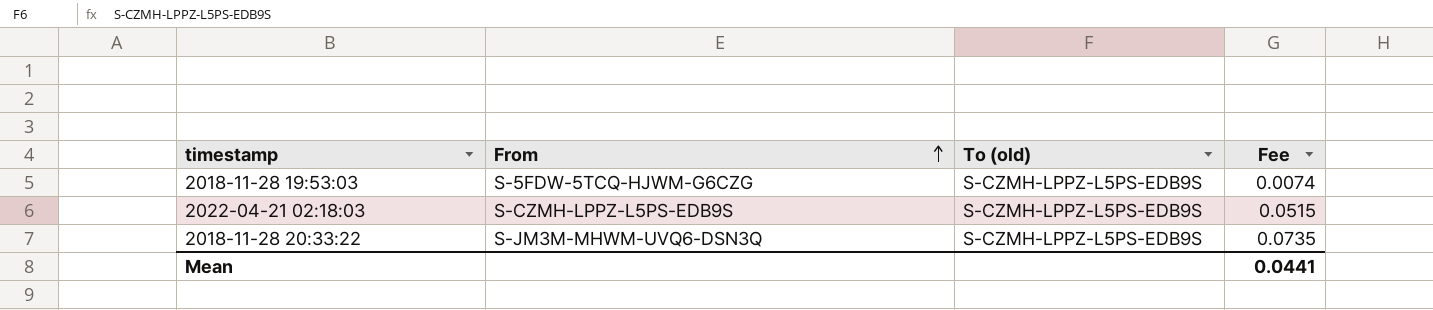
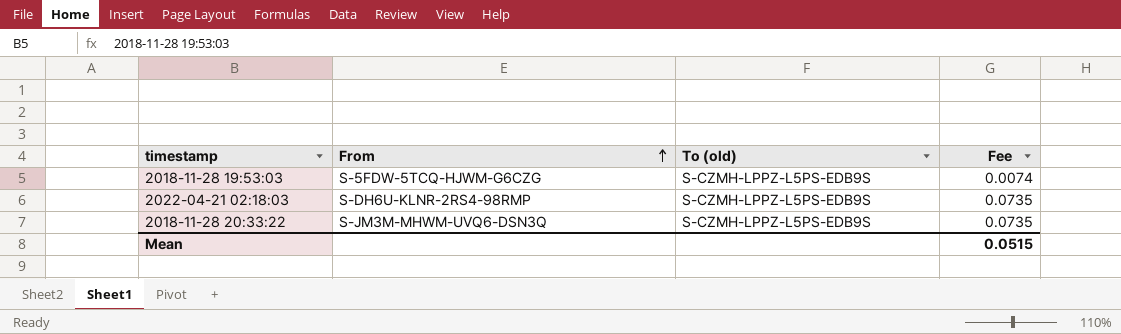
2022-04-21 02:18:03 | From: S-CZMH-LPPZ-L5PS-EDB9S -> S-DH6U-KLNR-2RS4-98RMP
2022-04-21 02:18:03 | Fee: 0.0515 -> 0.0735
Mean | Fee: 0.0441 -> 0.0515

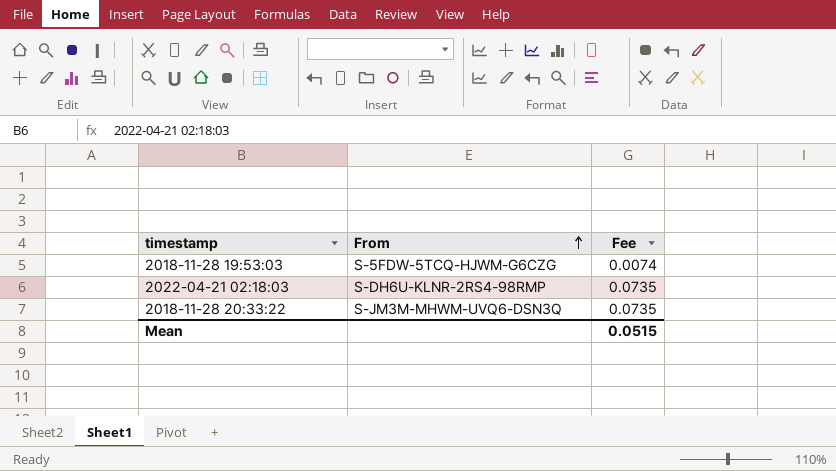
column To (old) | position: 3 -> none

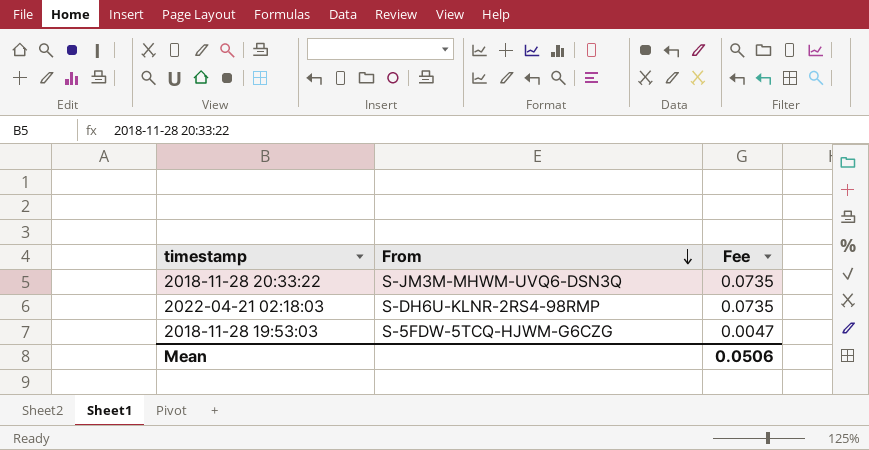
row order: From ascending -> From descending
2018-11-28 19:53:03 | Fee: 0.0074 -> 0.0047
Mean | Fee: 0.0515 -> 0.0506

